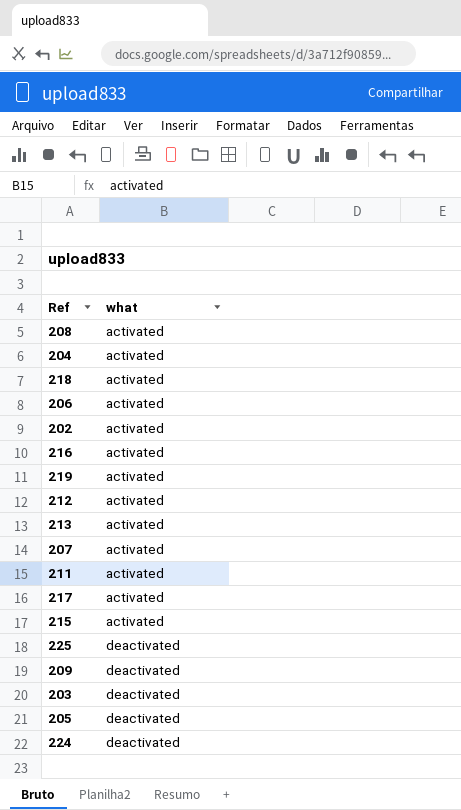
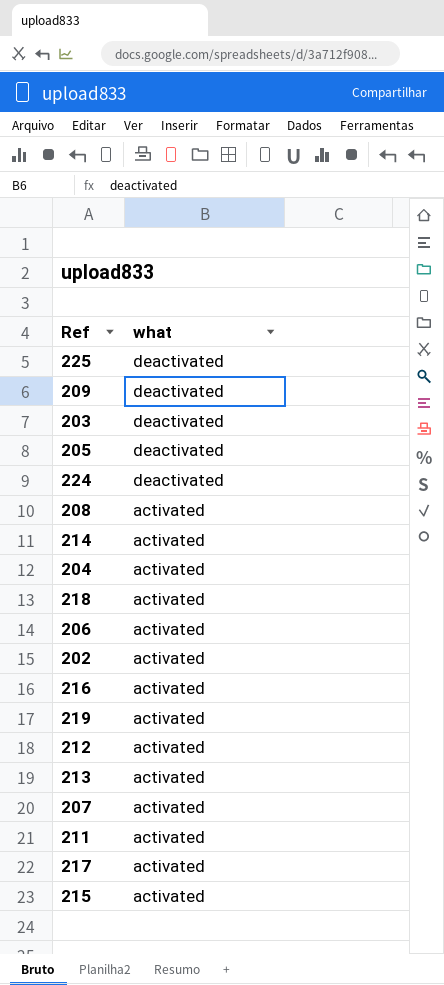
row order: what ascending -> what descending
row 214: none -> activated

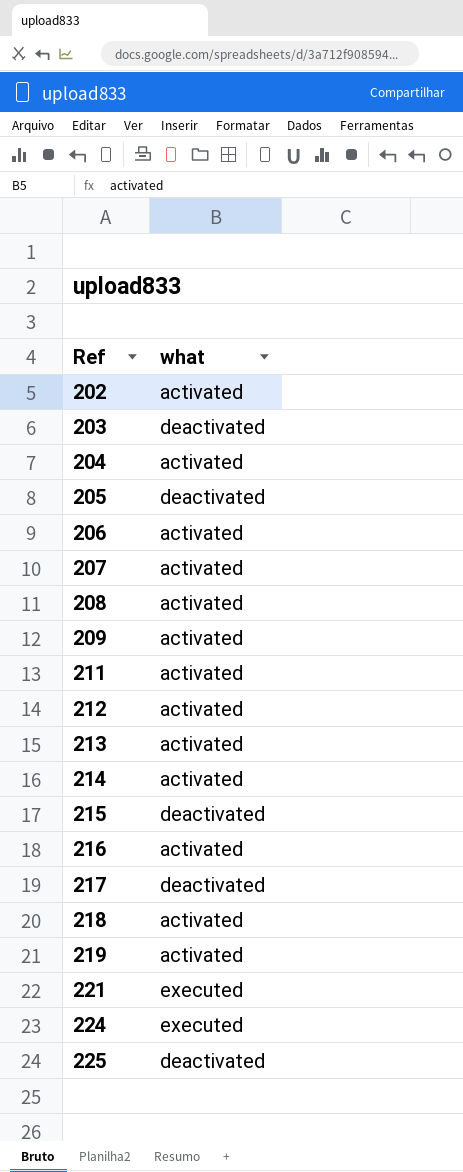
row order: what descending -> Ref ascending
209 | what: deactivated -> activated
215 | what: activated -> deactivated
217 | what: activated -> deactivated
row 221: none -> executed
224 | what: deactivated -> executed

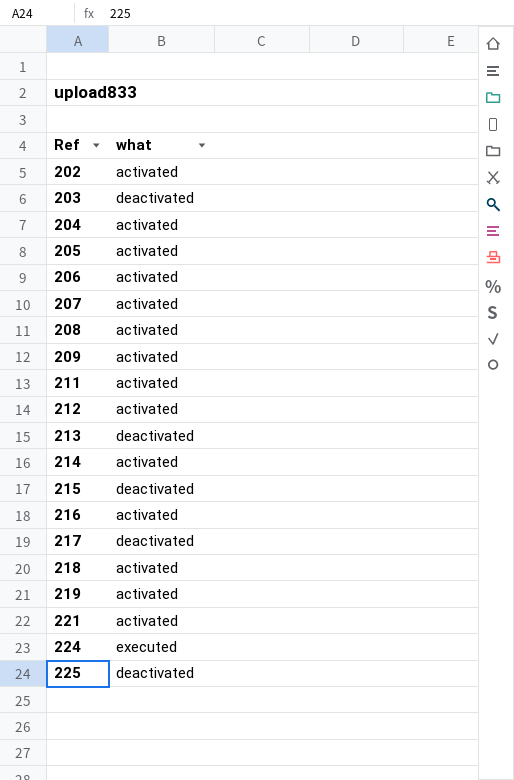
205 | what: deactivated -> activated
213 | what: activated -> deactivated
221 | what: executed -> activated

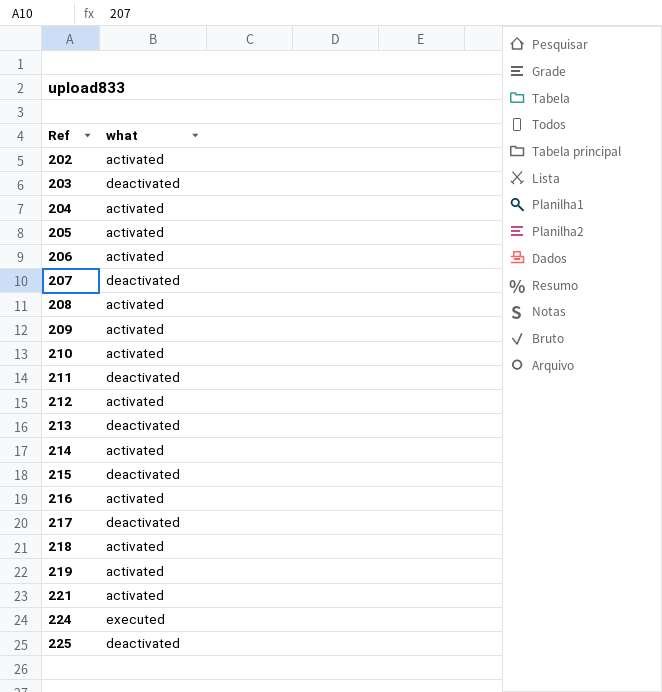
207 | what: activated -> deactivated
row 210: none -> activated
211 | what: activated -> deactivated

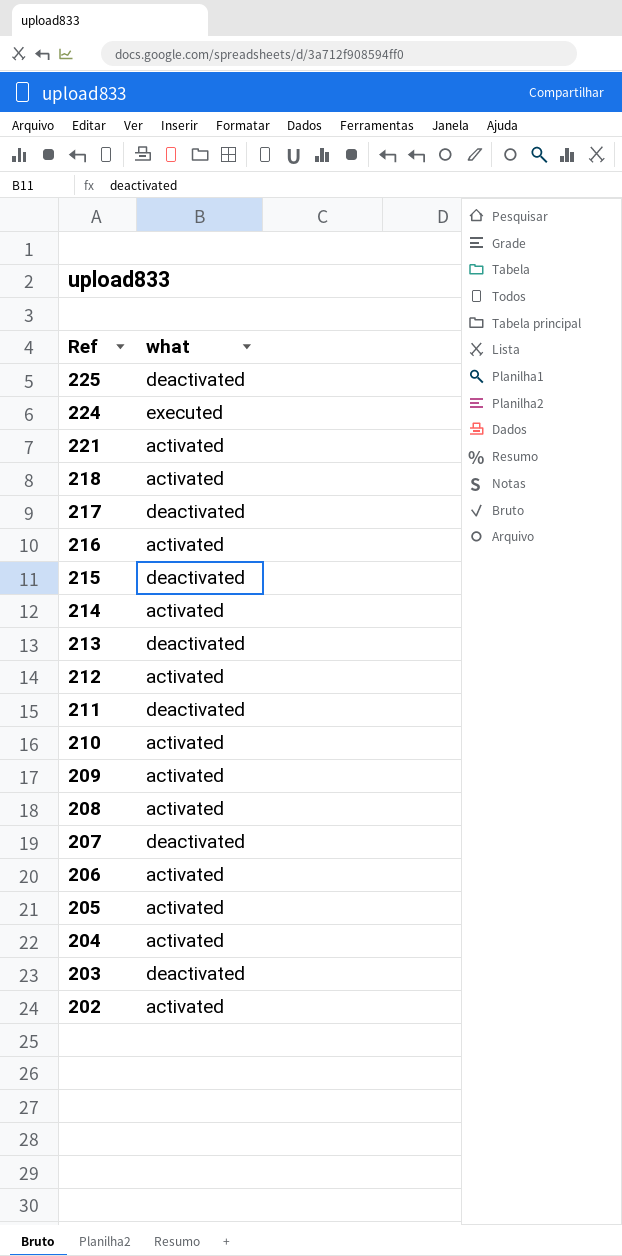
row order: Ref ascending -> Ref descending
row 219: activated -> none

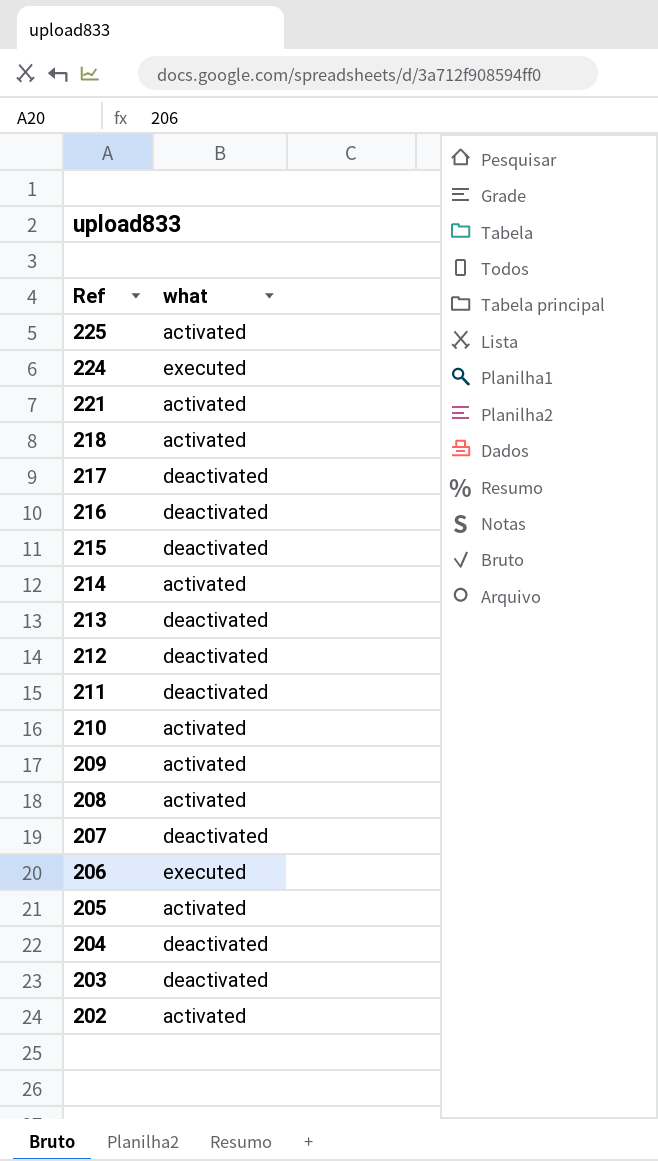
225 | what: deactivated -> activated
216 | what: activated -> deactivated
212 | what: activated -> deactivated
206 | what: activated -> executed
204 | what: activated -> deactivated

